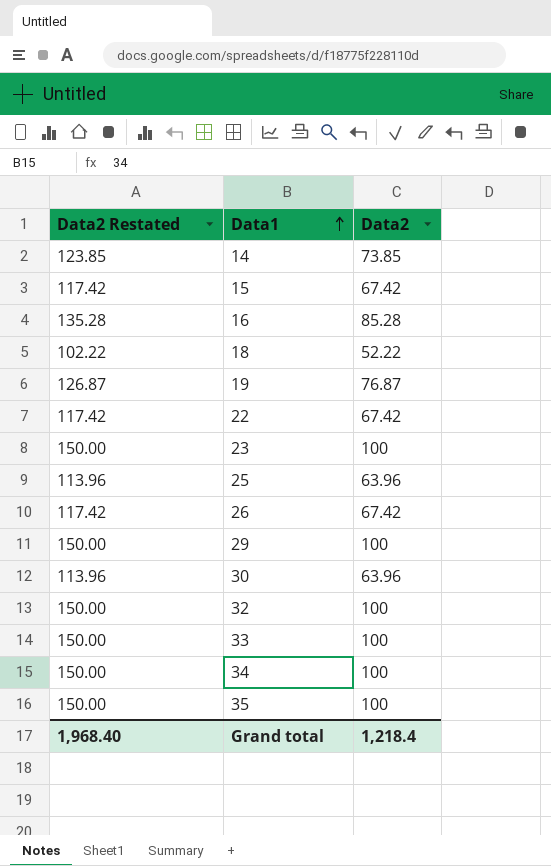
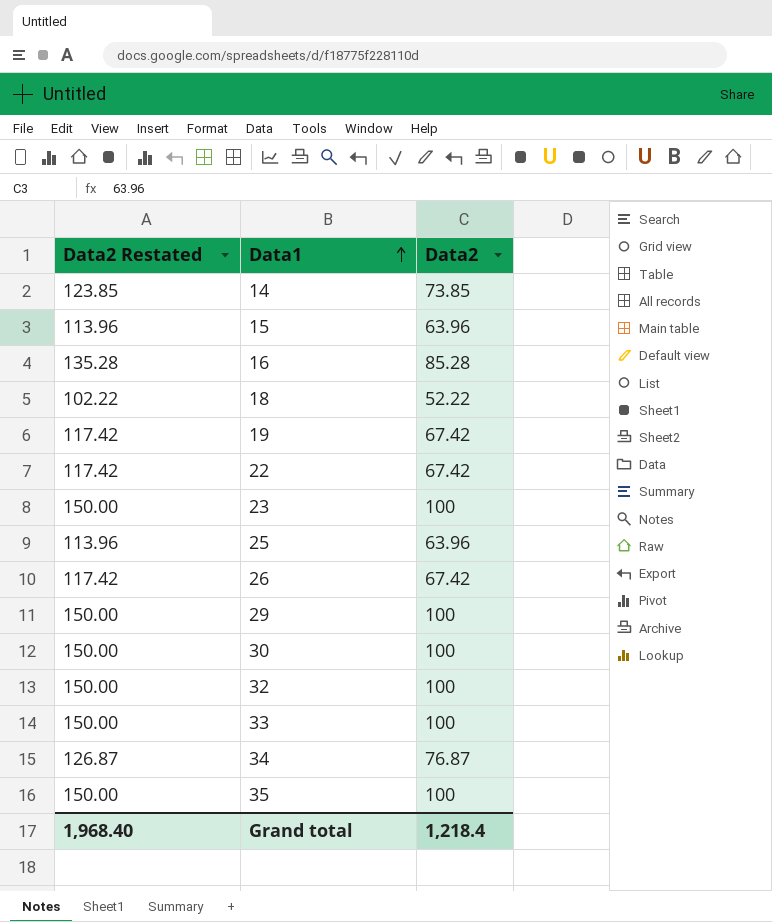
15 | Data2 Restated: 117.42 -> 113.96
15 | Data2: 67.42 -> 63.96
19 | Data2 Restated: 126.87 -> 117.42
19 | Data2: 76.87 -> 67.42
30 | Data2 Restated: 113.96 -> 150.00
30 | Data2: 63.96 -> 100
34 | Data2 Restated: 150.00 -> 126.87
34 | Data2: 100 -> 76.87

